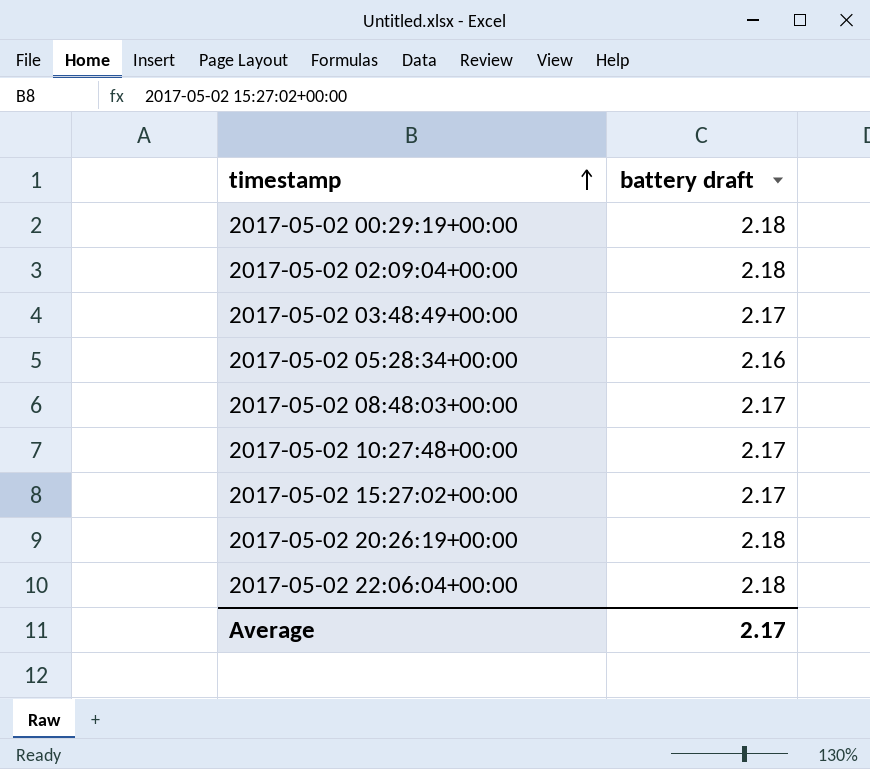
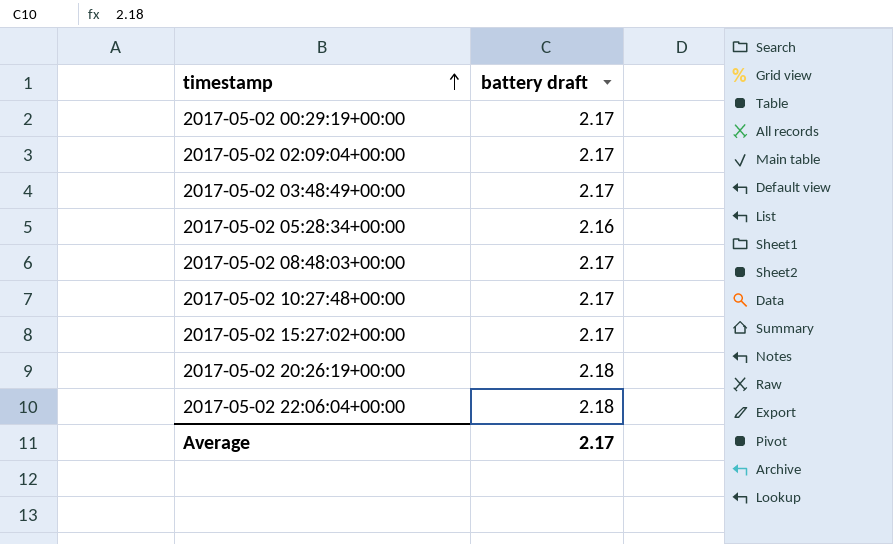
2017-05-02 00:29:19+00:00 | battery draft: 2.18 -> 2.17
2017-05-02 02:09:04+00:00 | battery draft: 2.18 -> 2.17

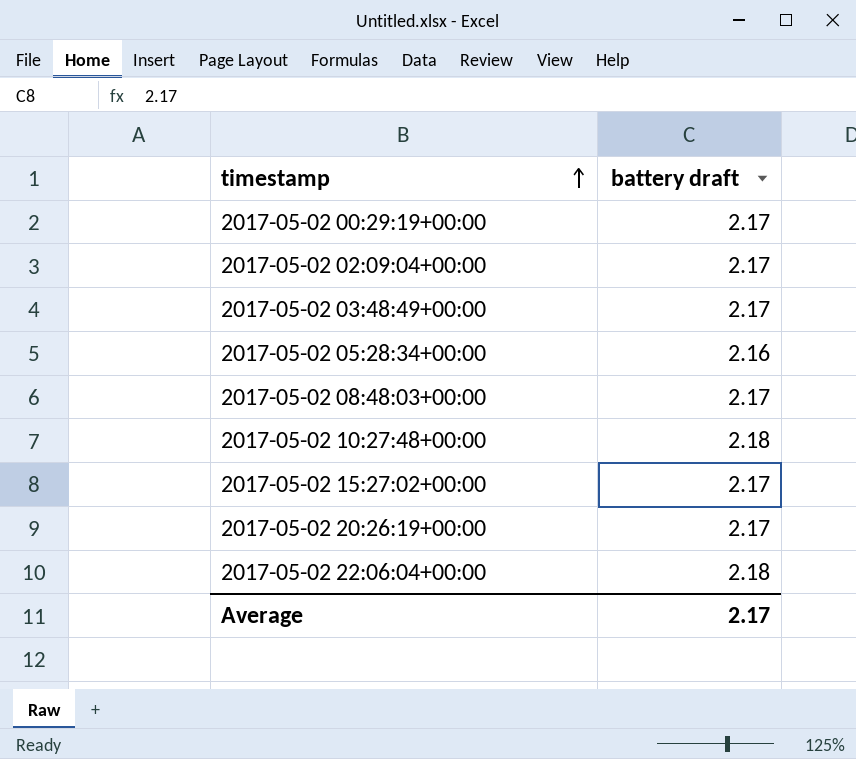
2017-05-02 10:27:48+00:00 | battery draft: 2.17 -> 2.18
2017-05-02 20:26:19+00:00 | battery draft: 2.18 -> 2.17

